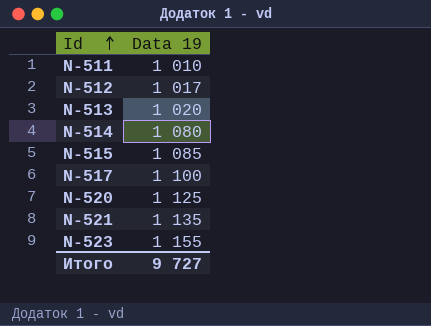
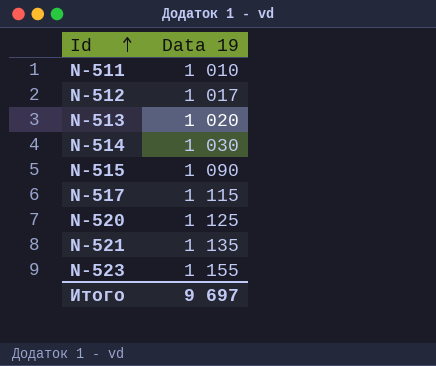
N-514 | Data 19: 1 080 -> 1 030
N-515 | Data 19: 1 085 -> 1 090
N-517 | Data 19: 1 100 -> 1 115
Итого | Data 19: 9 727 -> 9 697

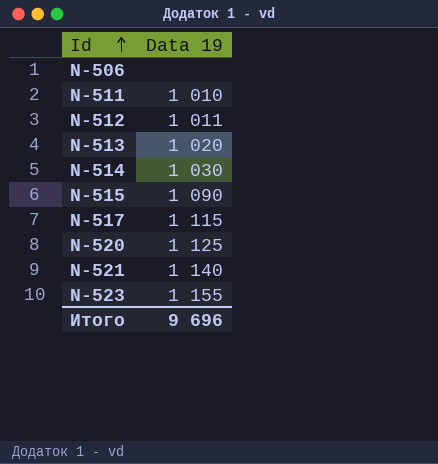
row N-506: none -> none
N-512 | Data 19: 1 017 -> 1 011
N-521 | Data 19: 1 135 -> 1 140
Итого | Data 19: 9 697 -> 9 696

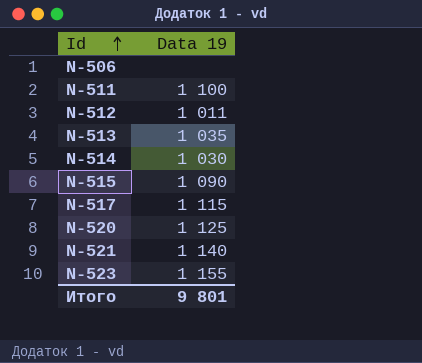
N-511 | Data 19: 1 010 -> 1 100
N-513 | Data 19: 1 020 -> 1 035
Итого | Data 19: 9 696 -> 9 801

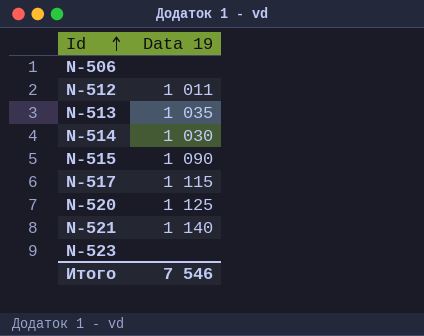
row N-511: 1 100 -> none
N-523 | Data 19: 1 155 -> none
Итого | Data 19: 9 801 -> 7 546

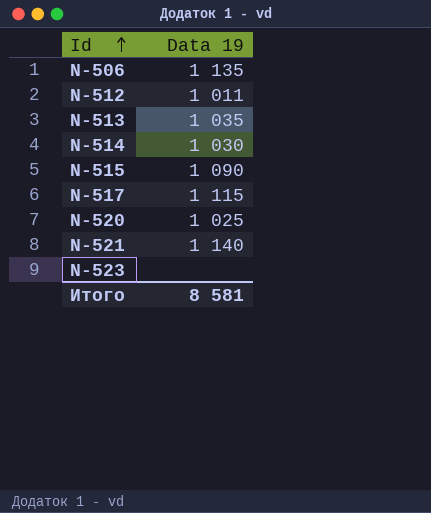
N-506 | Data 19: none -> 1 135
N-520 | Data 19: 1 125 -> 1 025
Итого | Data 19: 7 546 -> 8 581

